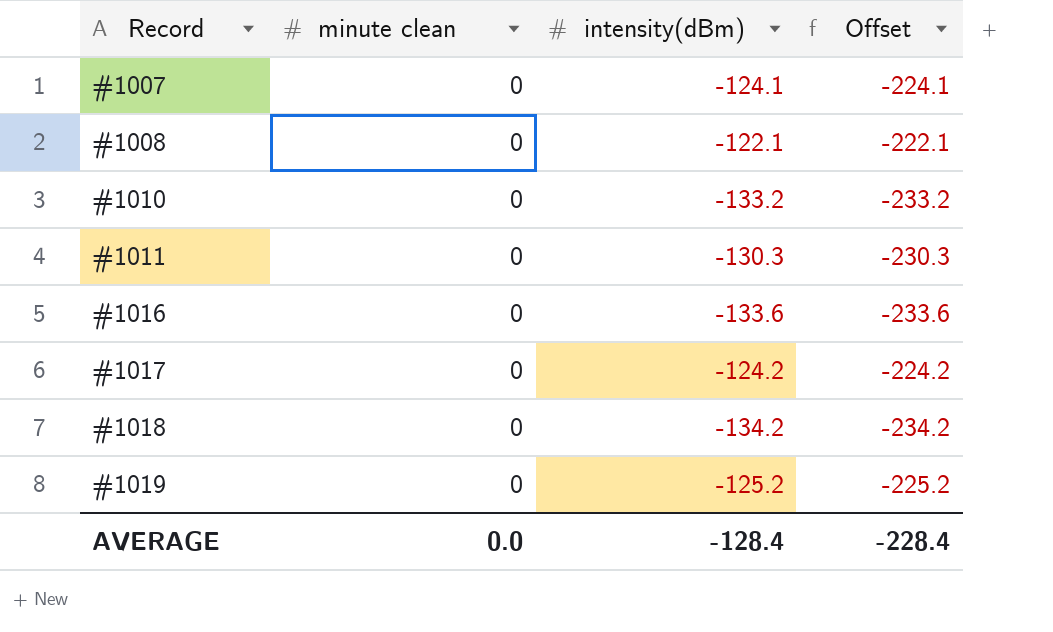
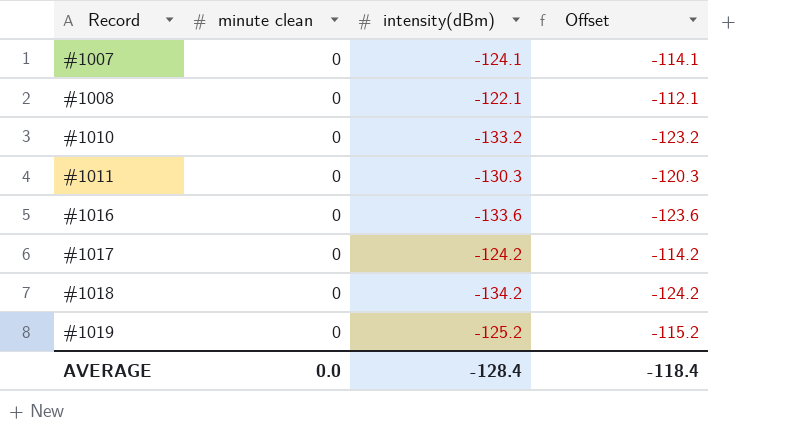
column Offset | formula: [intensity(dBm)] - 100 -> [intensity(dBm)] + 10
AVERAGE | Offset: -228.4 -> -118.4

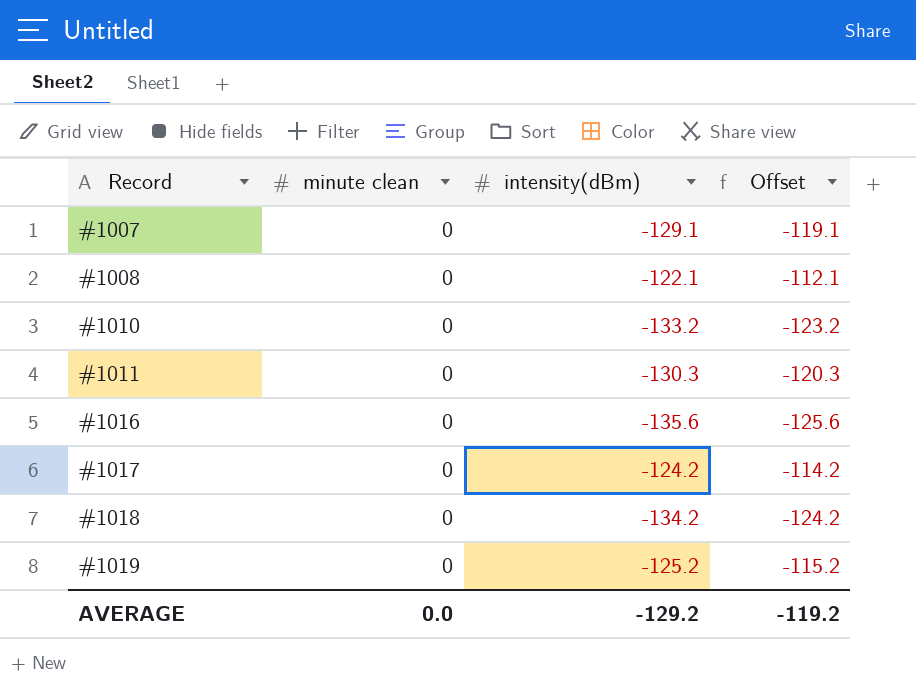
#1007 | intensity(dBm): -124.1 -> -129.1
#1007 | Offset: -114.1 -> -119.1
#1016 | intensity(dBm): -133.6 -> -135.6
#1016 | Offset: -123.6 -> -125.6
AVERAGE | intensity(dBm): -128.4 -> -129.2
AVERAGE | Offset: -118.4 -> -119.2

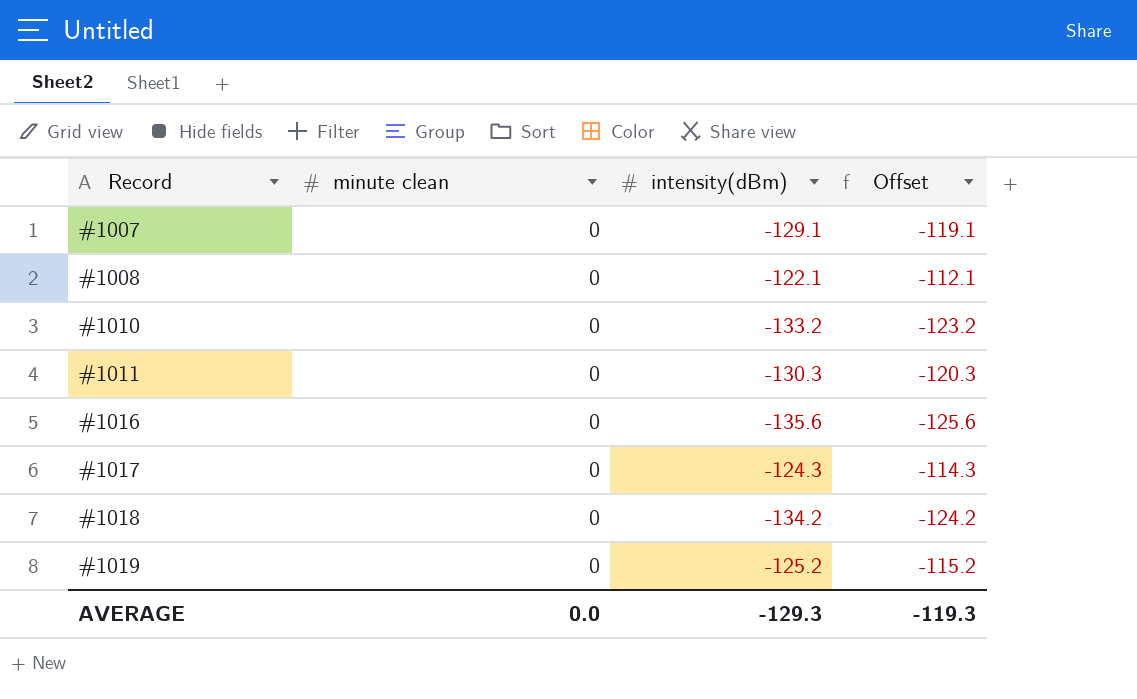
#1017 | intensity(dBm): -124.2 -> -124.3
#1017 | Offset: -114.2 -> -114.3
AVERAGE | intensity(dBm): -129.2 -> -129.3
AVERAGE | Offset: -119.2 -> -119.3

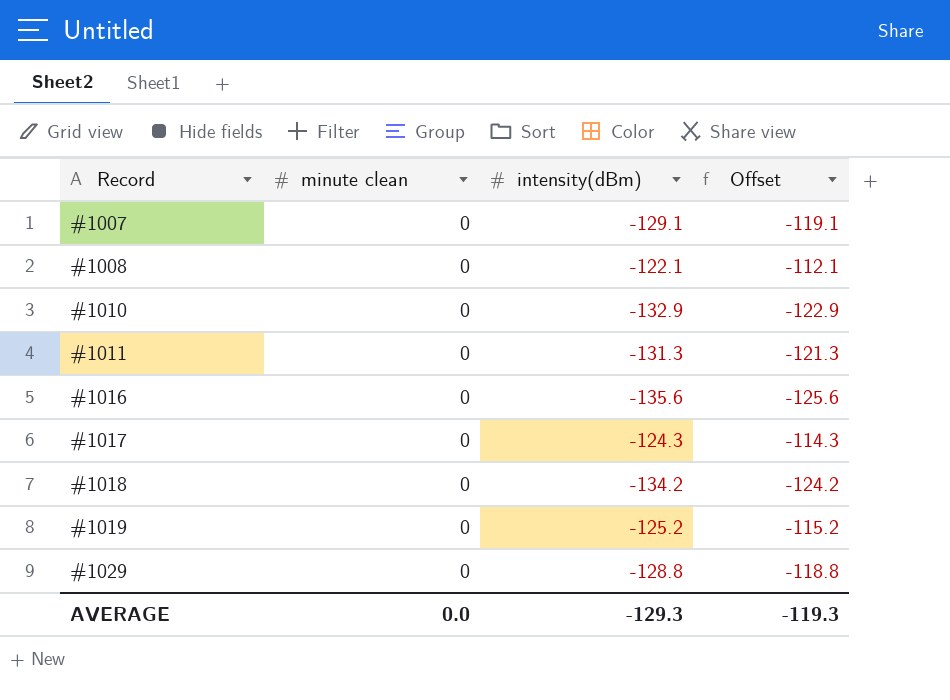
#1010 | intensity(dBm): -133.2 -> -132.9
#1010 | Offset: -123.2 -> -122.9
#1011 | intensity(dBm): -130.3 -> -131.3
#1011 | Offset: -120.3 -> -121.3
row #1029: none -> 0 | -128.8 | -118.8

